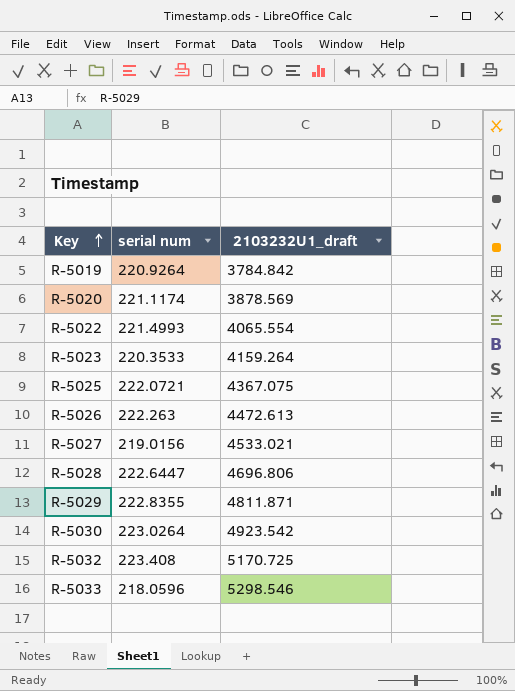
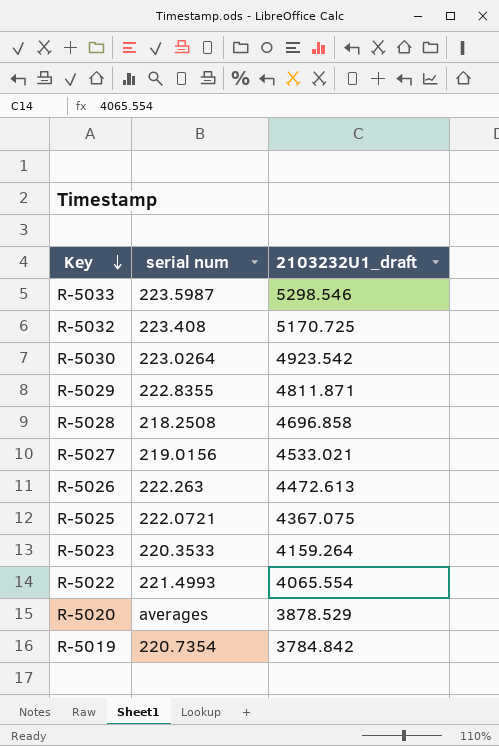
row order: Key ascending -> Key descending
R-5033 | serial num: 218.0596 -> 223.5987
R-5028 | serial num: 222.6447 -> 218.2508
R-5028 | 2103232U1_draft: 4696.806 -> 4696.858
R-5020 | serial num: 221.1174 -> averages
R-5020 | 2103232U1_draft: 3878.569 -> 3878.529
R-5019 | serial num: 220.9264 -> 220.7354

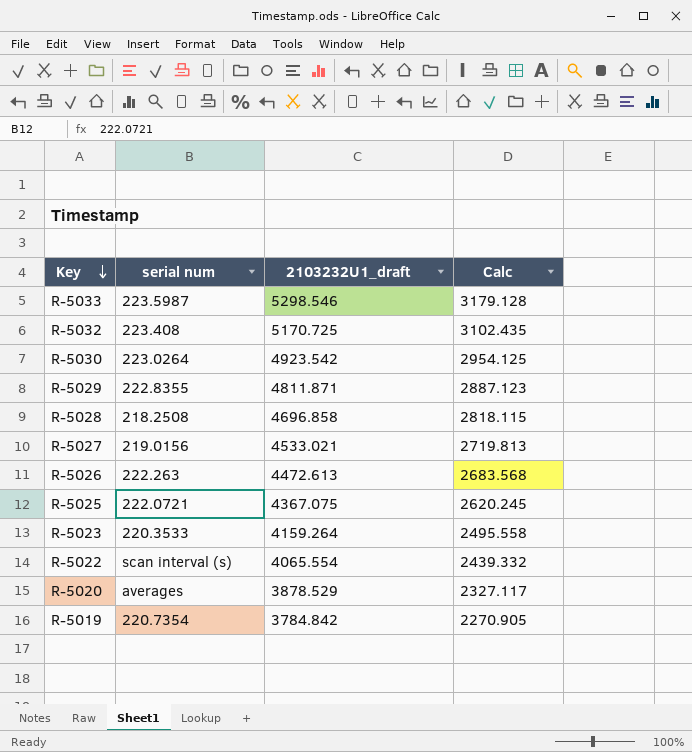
column Calc | formula: none -> [2103232U1_draft] * 0.6
R-5022 | serial num: 221.4993 -> scan interval (s)

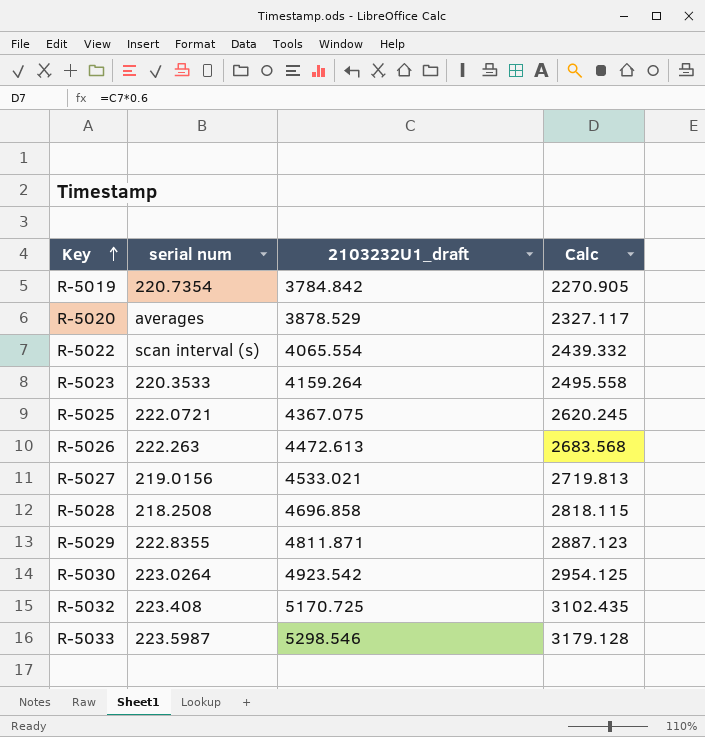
row order: Key descending -> Key ascending

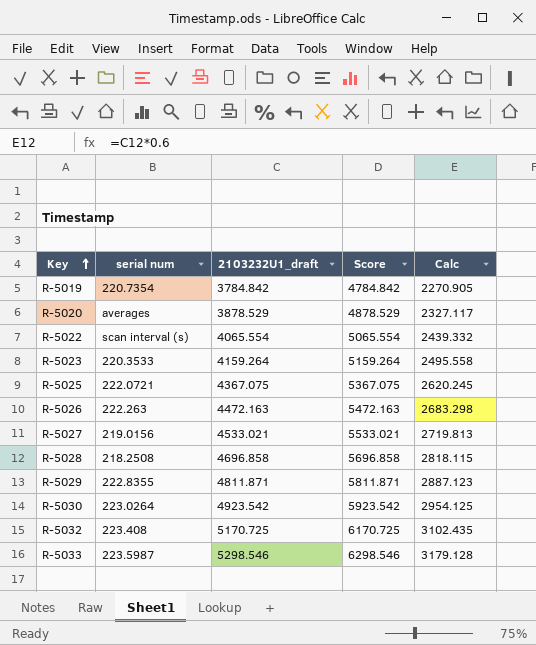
column Score | formula: none -> [2103232U1_draft] + 1000
R-5026 | 2103232U1_draft: 4472.613 -> 4472.163
R-5026 | Calc: 2683.568 -> 2683.298

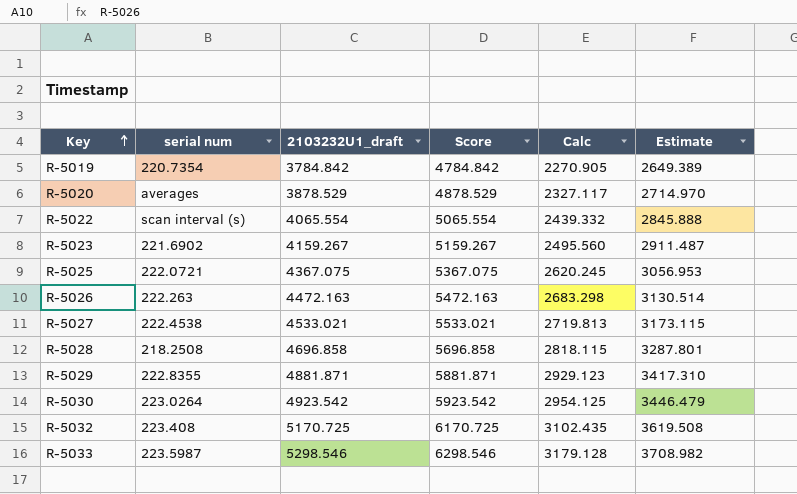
column Estimate | formula: none -> [2103232U1_draft] * 0.7
R-5023 | serial num: 220.3533 -> 221.6902
R-5023 | 2103232U1_draft: 4159.264 -> 4159.267
R-5023 | Score: 5159.264 -> 5159.267
R-5023 | Calc: 2495.558 -> 2495.560
R-5027 | serial num: 219.0156 -> 222.4538
R-5029 | 2103232U1_draft: 4811.871 -> 4881.871
R-5029 | Score: 5811.871 -> 5881.871
R-5029 | Calc: 2887.123 -> 2929.123

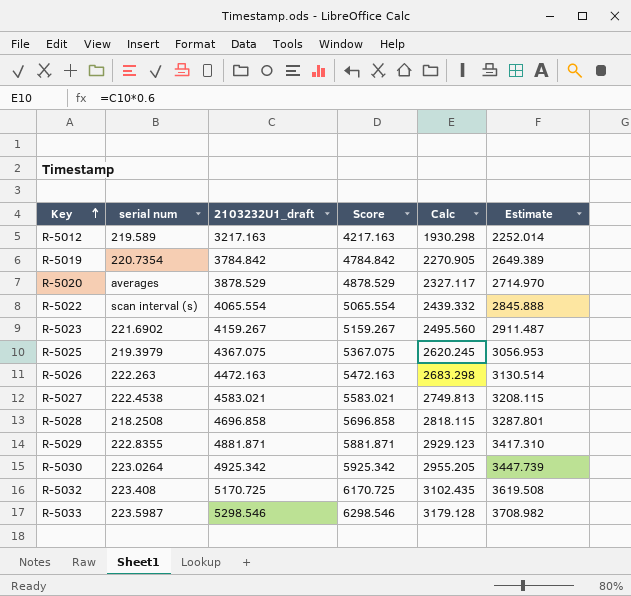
row R-5012: none -> 219.589 | 3217.163 | 4217.163 | 1930.298 | 2252.014
R-5025 | serial num: 222.0721 -> 219.3979
R-5027 | 2103232U1_draft: 4533.021 -> 4583.021
R-5027 | Score: 5533.021 -> 5583.021
R-5027 | Calc: 2719.813 -> 2749.813
R-5027 | Estimate: 3173.115 -> 3208.115
R-5030 | 2103232U1_draft: 4923.542 -> 4925.342
R-5030 | Score: 5923.542 -> 5925.342
R-5030 | Calc: 2954.125 -> 2955.205
R-5030 | Estimate: 3446.479 -> 3447.739

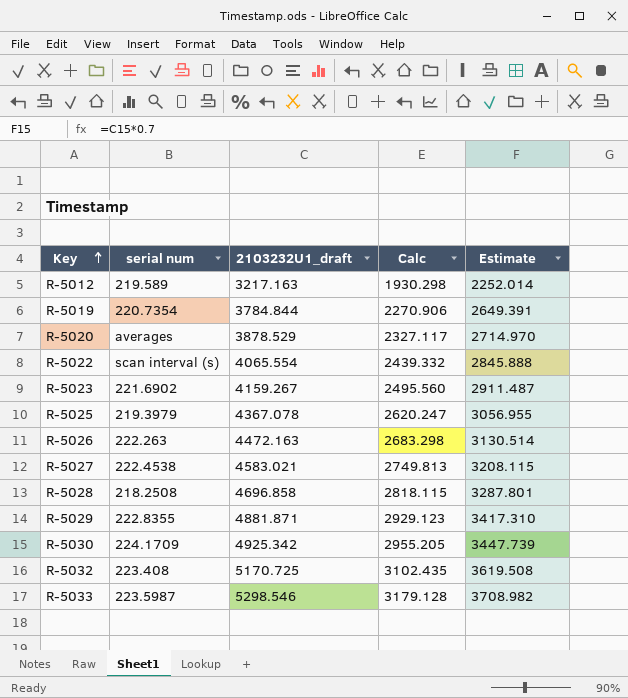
column Score | formula: [2103232U1_draft] + 1000 -> none
R-5019 | 2103232U1_draft: 3784.842 -> 3784.844
R-5019 | Calc: 2270.905 -> 2270.906
R-5019 | Estimate: 2649.389 -> 2649.391
R-5025 | 2103232U1_draft: 4367.075 -> 4367.078
R-5025 | Calc: 2620.245 -> 2620.247
R-5025 | Estimate: 3056.953 -> 3056.955
R-5030 | serial num: 223.0264 -> 224.1709

